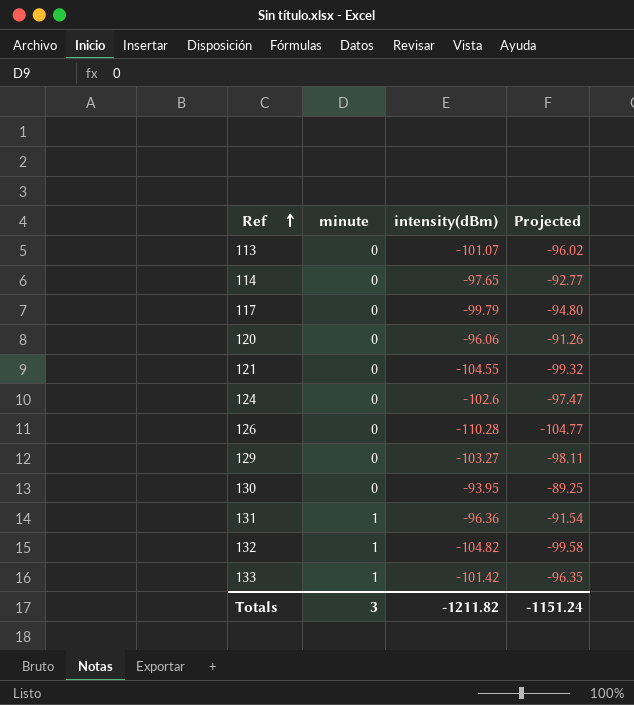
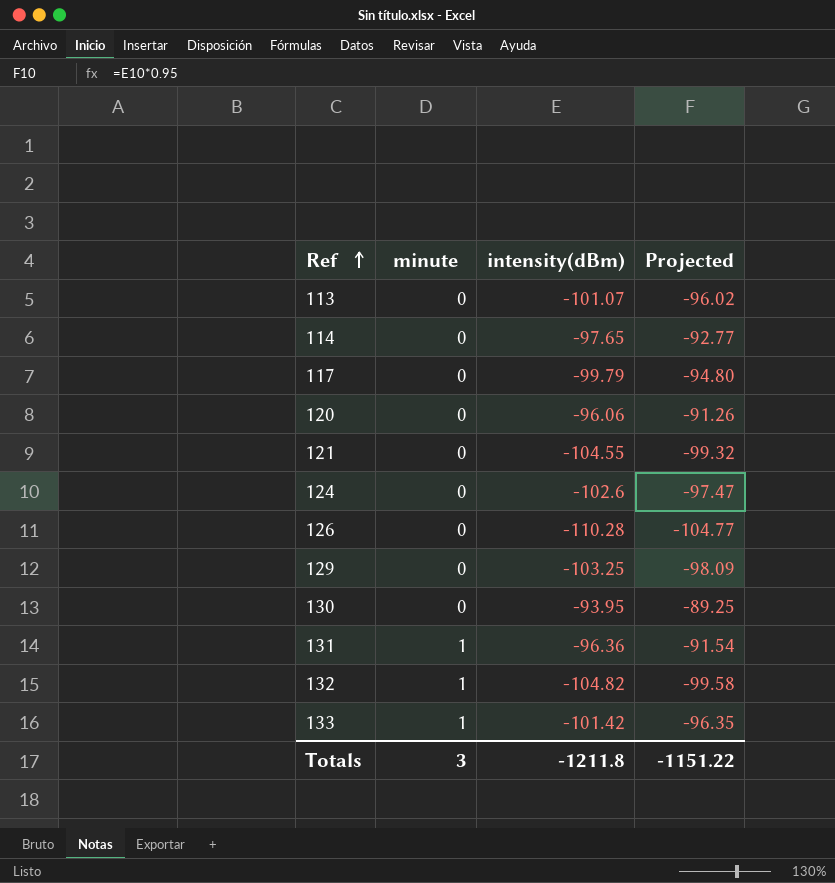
129 | intensity(dBm): -103.27 -> -103.25
129 | Projected: -98.11 -> -98.09
Totals | intensity(dBm): -1211.82 -> -1211.8
Totals | Projected: -1151.24 -> -1151.22

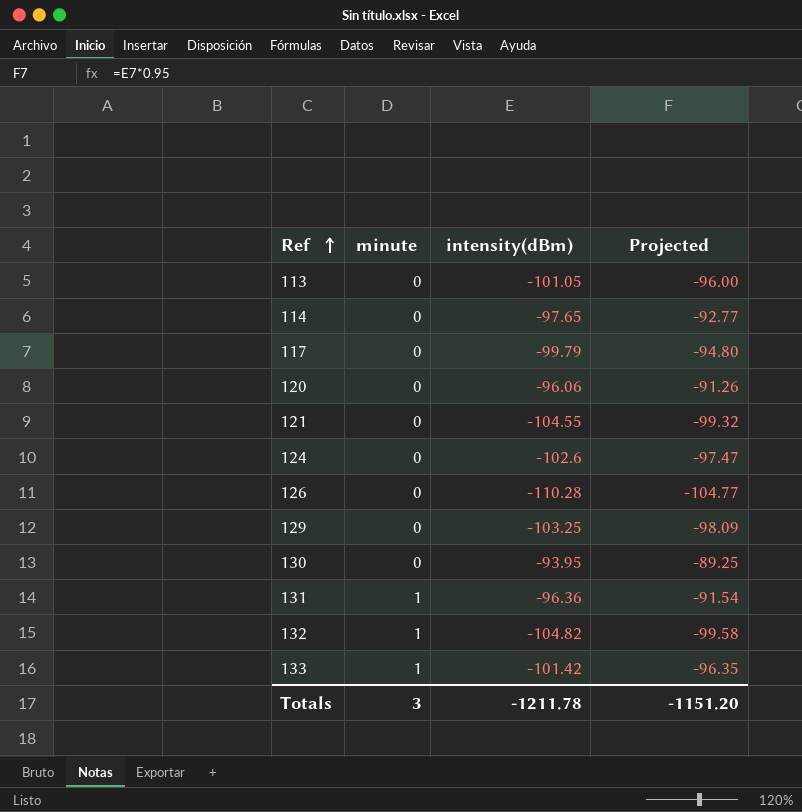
113 | intensity(dBm): -101.07 -> -101.05
113 | Projected: -96.02 -> -96.00
Totals | intensity(dBm): -1211.8 -> -1211.78
Totals | Projected: -1151.22 -> -1151.20

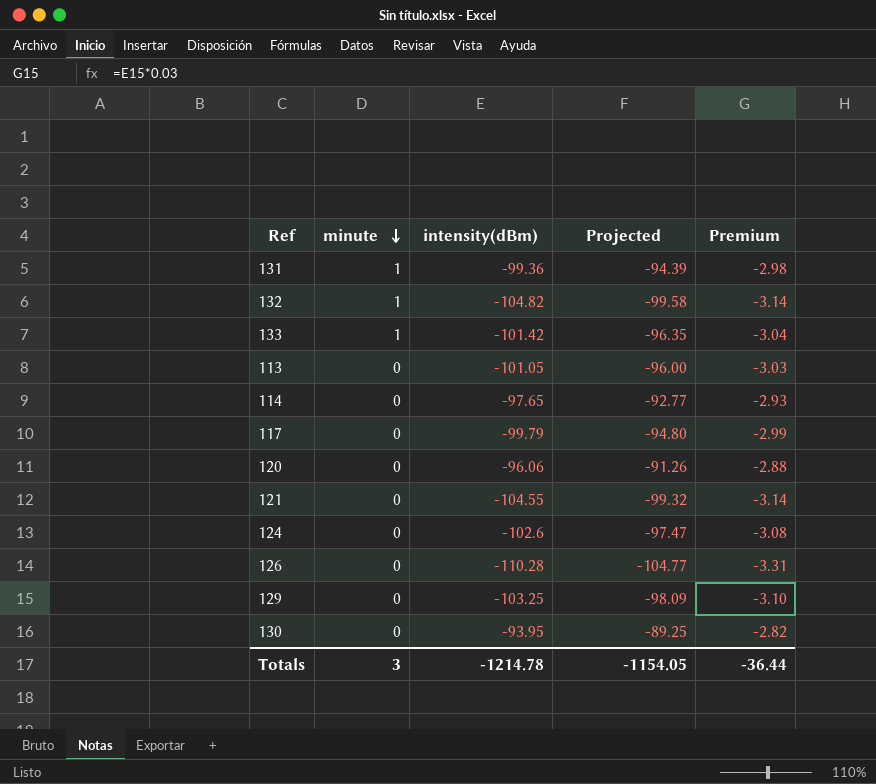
row order: Ref ascending -> minute descending
column Premium | formula: none -> [intensity(dBm)] * 0.03
131 | intensity(dBm): -96.36 -> -99.36
131 | Projected: -91.54 -> -94.39
Totals | intensity(dBm): -1211.78 -> -1214.78
Totals | Projected: -1151.20 -> -1154.05

